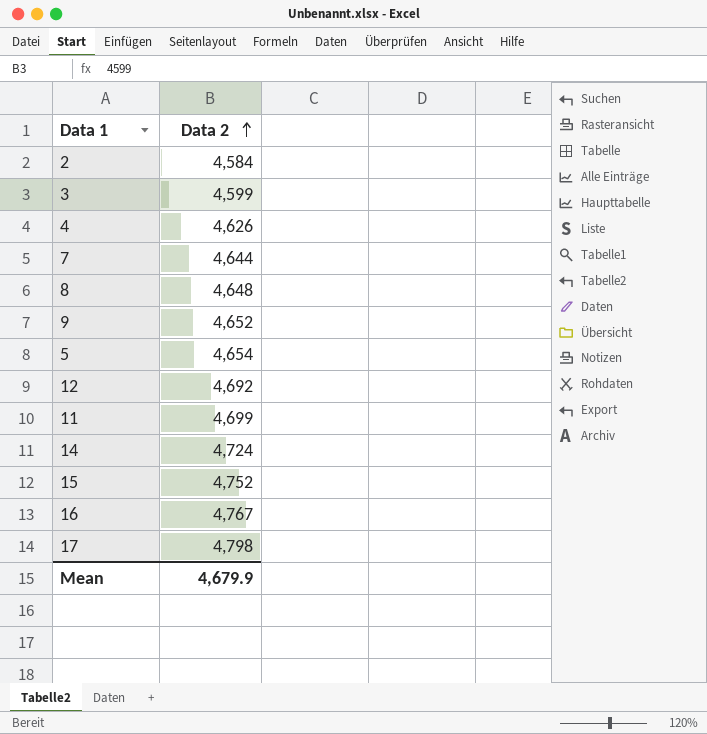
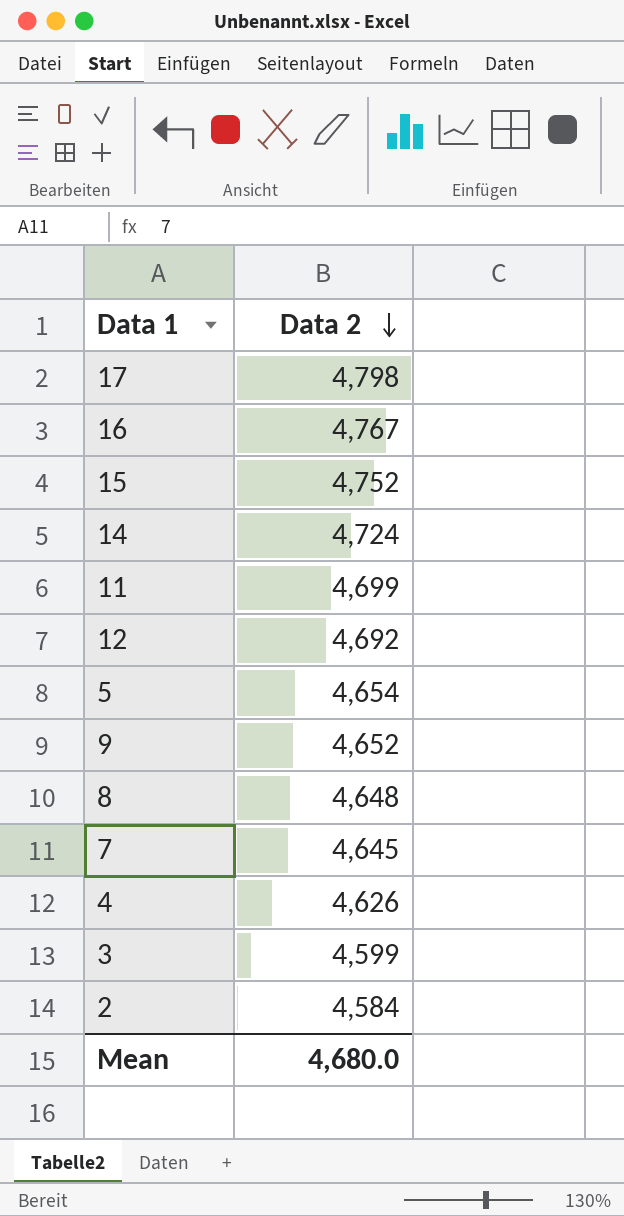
row order: Data 2 ascending -> Data 2 descending
7 | Data 2: 4,644 -> 4,645
Mean | Data 2: 4,679.9 -> 4,680.0

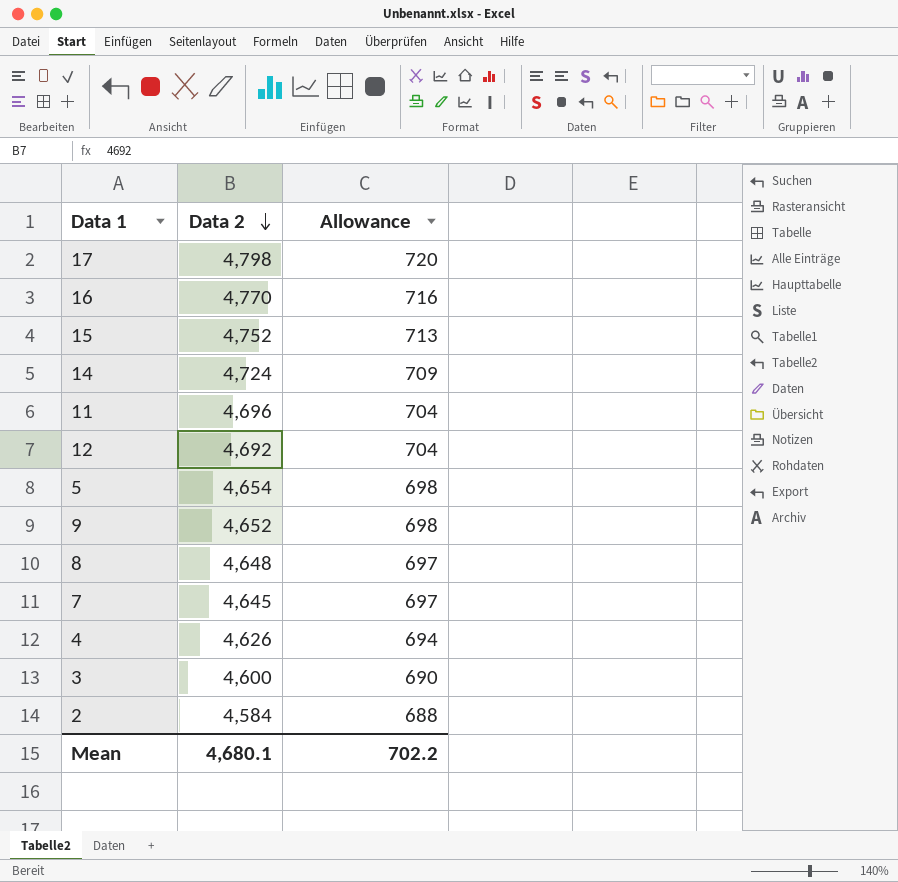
column Allowance | formula: none -> [Data 2] * 0.15
16 | Data 2: 4,767 -> 4,770
11 | Data 2: 4,699 -> 4,696
3 | Data 2: 4,599 -> 4,600
Mean | Data 2: 4,680.0 -> 4,680.1

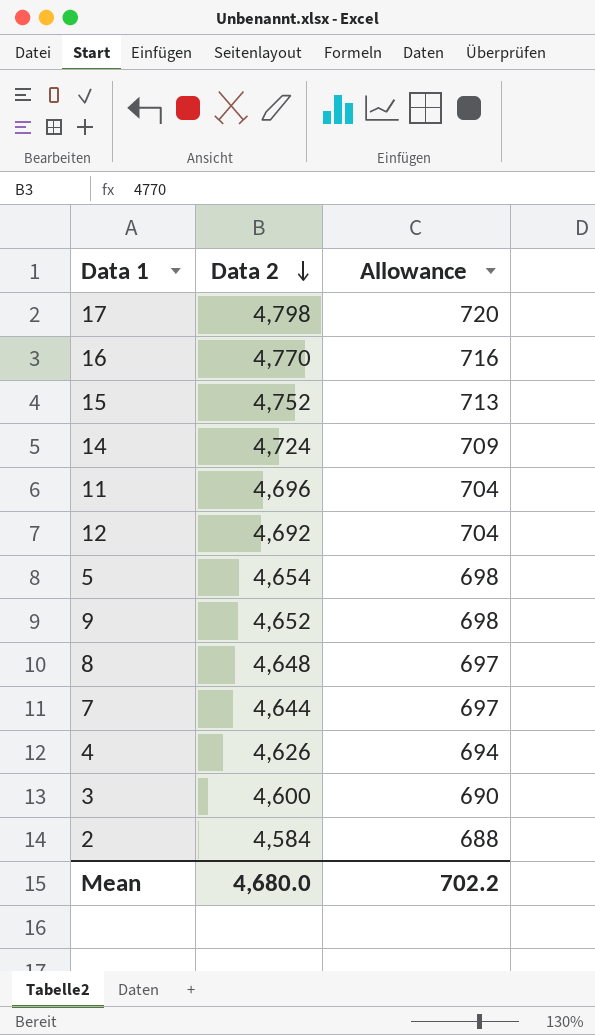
7 | Data 2: 4,645 -> 4,644
Mean | Data 2: 4,680.1 -> 4,680.0

